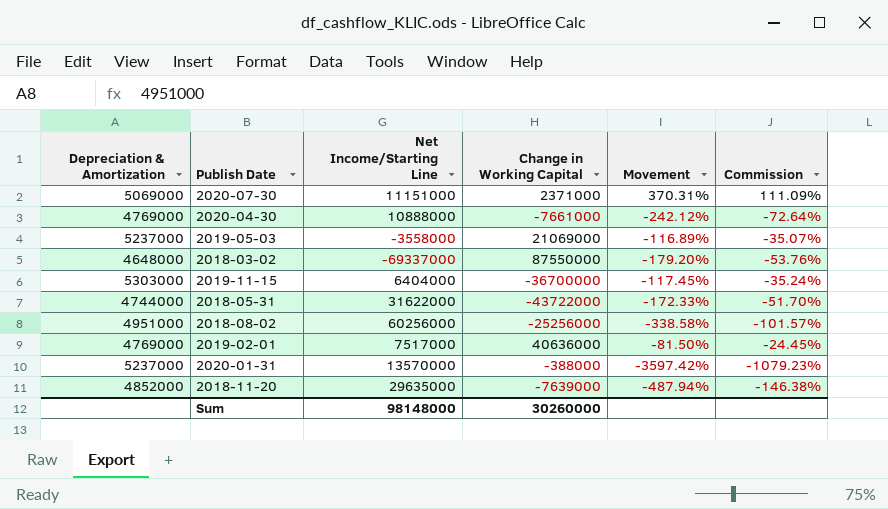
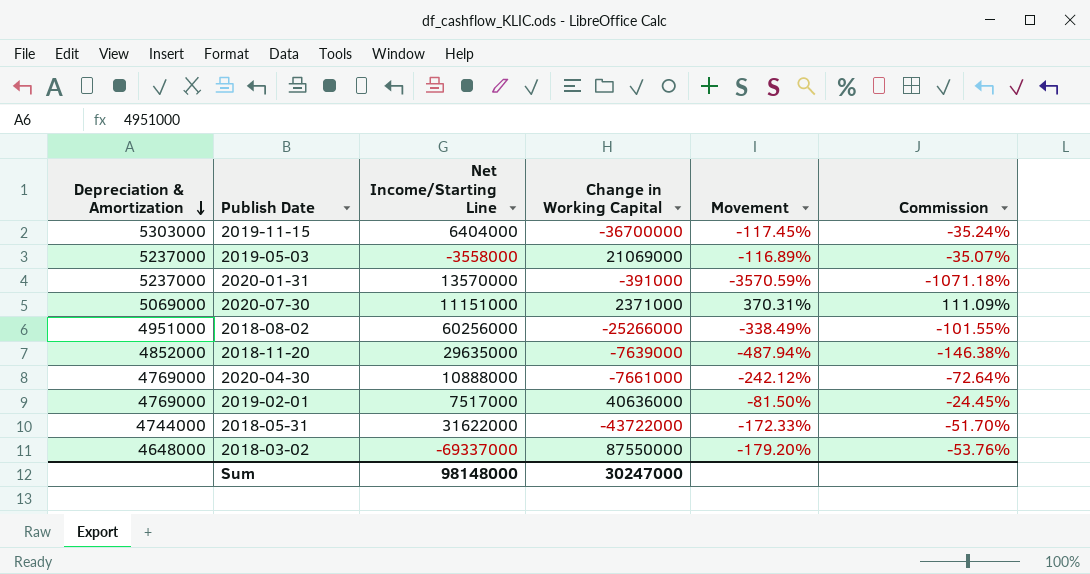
row order: none -> Depreciation & Amortization descending
2020-01-31 | Change in Working Capital: -388000 -> -391000
2020-01-31 | Movement: -3597.42% -> -3570.59%
2020-01-31 | Commission: -1079.23% -> -1071.18%
2018-08-02 | Change in Working Capital: -25256000 -> -25266000
2018-08-02 | Movement: -338.58% -> -338.49%
2018-08-02 | Commission: -101.57% -> -101.55%
Sum | Change in Working Capital: 30260000 -> 30247000

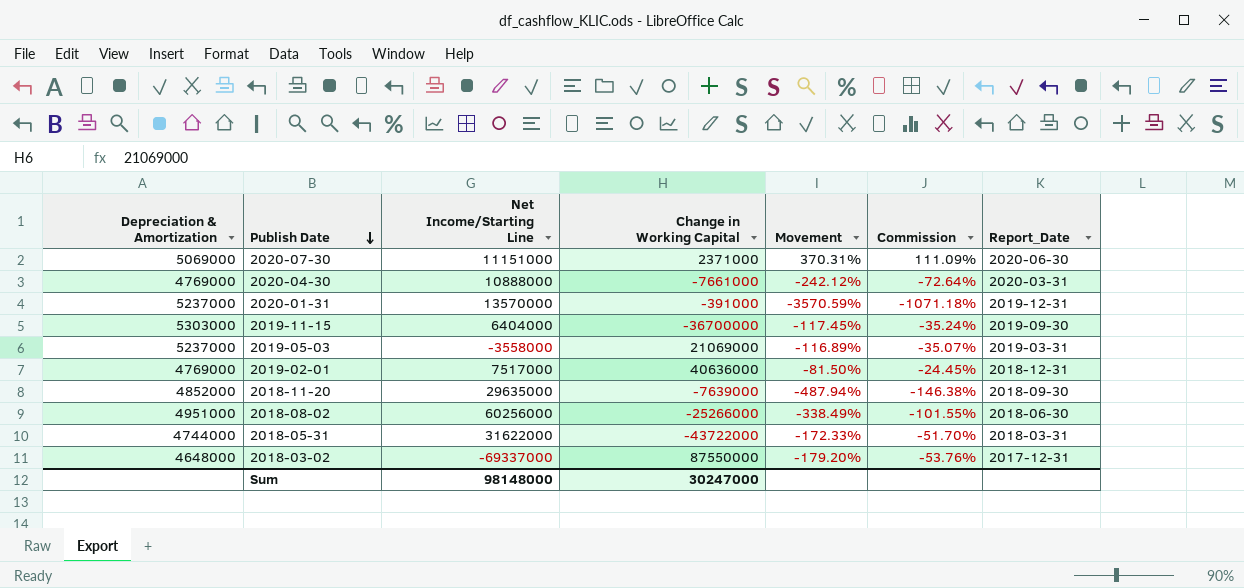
row order: Depreciation & Amortization descending -> Publish Date descending
column Report_Date | position: none -> 7

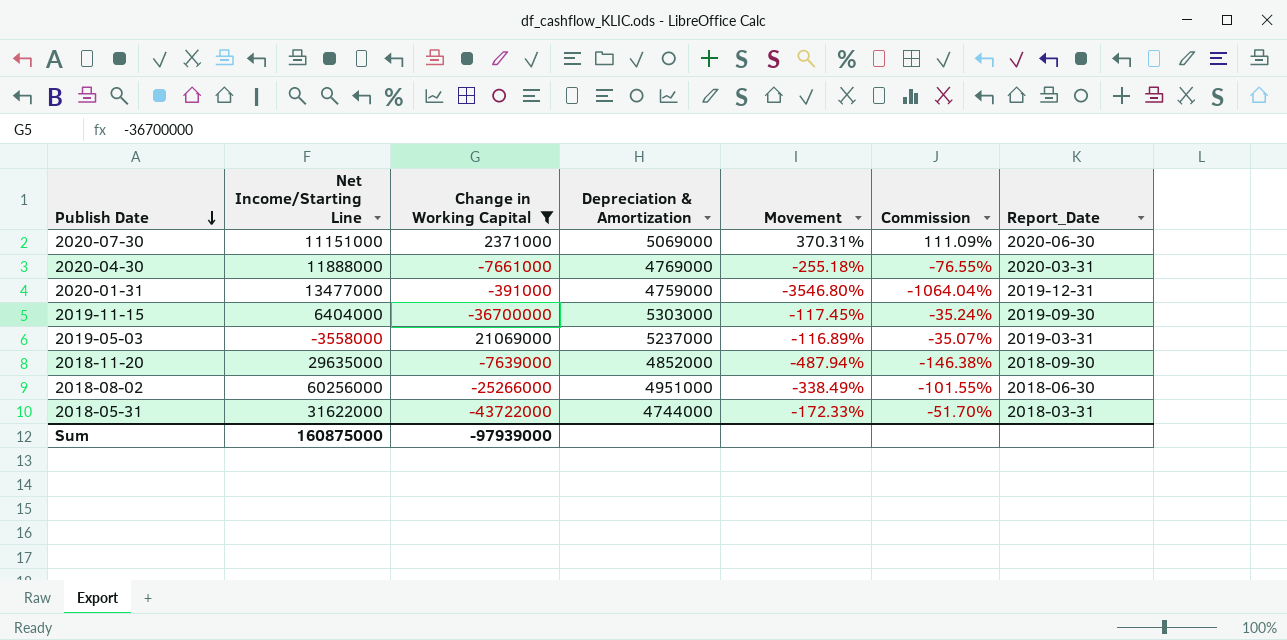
filter: none -> Change in Working Capital <= 21069000
column Depreciation & Amortization | position: 1 -> 4
2020-04-30 | Net Income/Starting Line: 10888000 -> 11888000
2020-04-30 | Movement: -242.12% -> -255.18%
2020-04-30 | Commission: -72.64% -> -76.55%
2020-01-31 | Net Income/Starting Line: 13570000 -> 13477000
2020-01-31 | Depreciation & Amortization: 5237000 -> 4759000
2020-01-31 | Movement: -3570.59% -> -3546.80%
2020-01-31 | Commission: -1071.18% -> -1064.04%
Sum | Net Income/Starting Line: 98148000 -> 160875000
Sum | Change in Working Capital: 30247000 -> -97939000

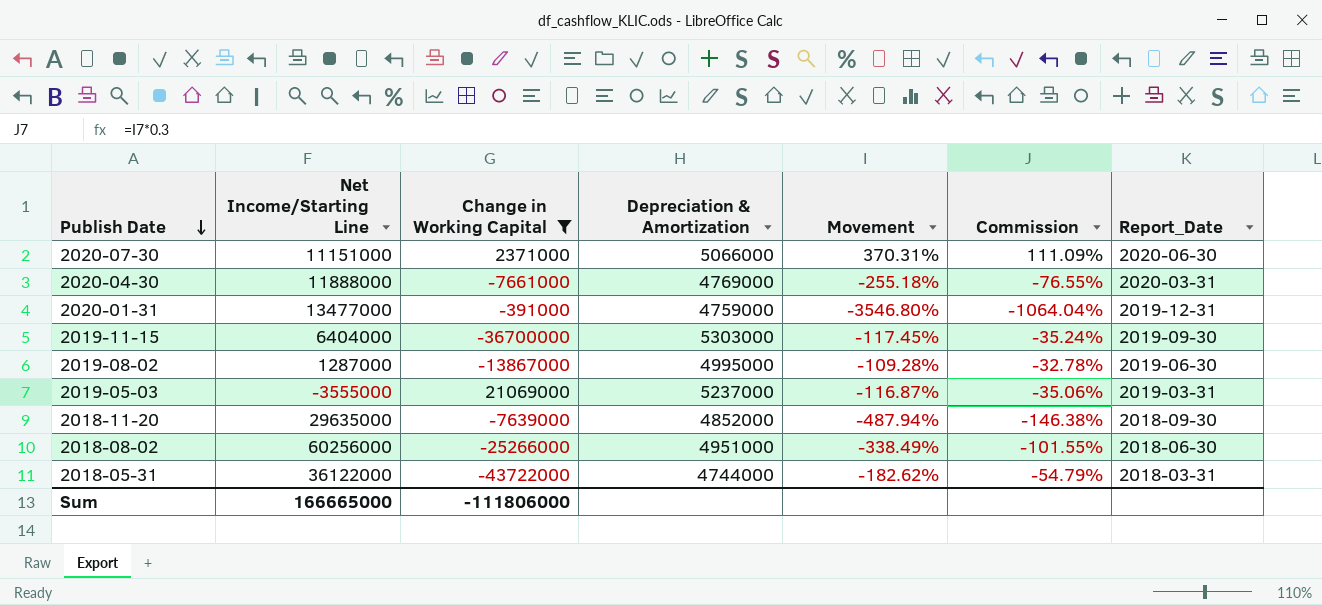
2020-07-30 | Depreciation & Amortization: 5069000 -> 5066000
row 2019-08-02: none -> 1287000 | -13867000 | 4995000 | -109.28% | -32.78% | 2019-06-30
2019-05-03 | Net Income/Starting Line: -3558000 -> -3555000
2019-05-03 | Movement: -116.89% -> -116.87%
2019-05-03 | Commission: -35.07% -> -35.06%
2018-05-31 | Net Income/Starting Line: 31622000 -> 36122000
2018-05-31 | Movement: -172.33% -> -182.62%
2018-05-31 | Commission: -51.70% -> -54.79%
Sum | Net Income/Starting Line: 160875000 -> 166665000
Sum | Change in Working Capital: -97939000 -> -111806000

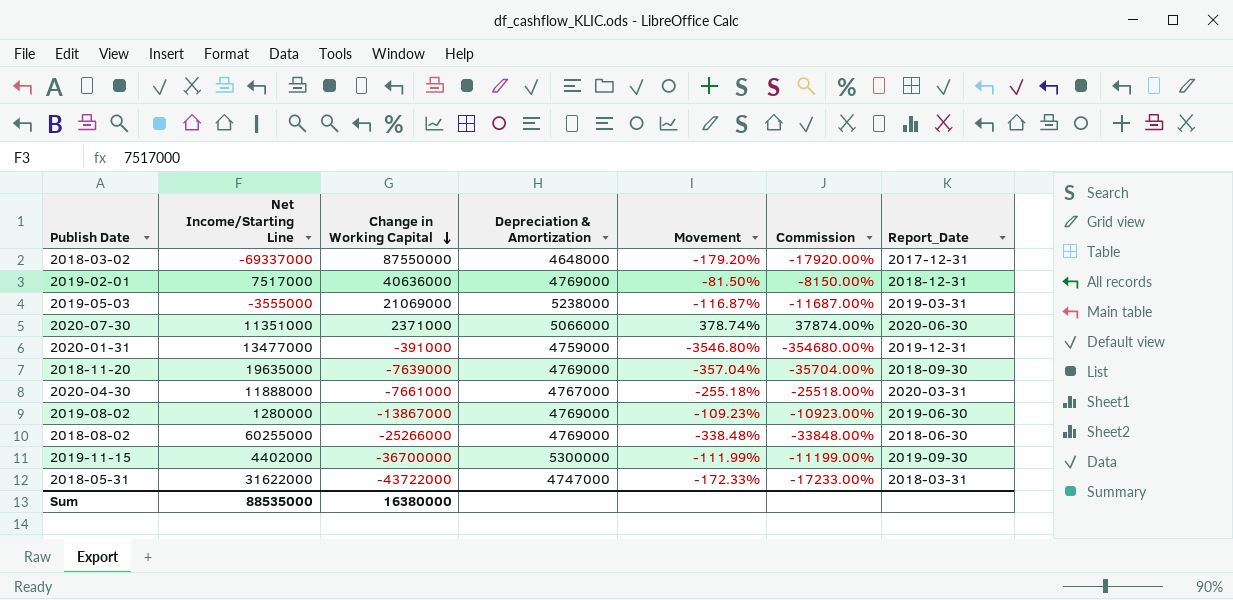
filter: Change in Working Capital <= 21069000 -> none
row order: Publish Date descending -> Change in Working Capital descending
column Commission | formula: [Movement] * 0.3 -> [Movement] * 100
2019-05-03 | Depreciation & Amortization: 5237000 -> 5238000
2020-07-30 | Net Income/Starting Line: 11151000 -> 11351000
2020-07-30 | Movement: 370.31% -> 378.74%
2018-11-20 | Net Income/Starting Line: 29635000 -> 19635000
2018-11-20 | Depreciation & Amortization: 4852000 -> 4769000
2018-11-20 | Movement: -487.94% -> -357.04%
2020-04-30 | Depreciation & Amortization: 4769000 -> 4767000
2019-08-02 | Net Income/Starting Line: 1287000 -> 1280000
2019-08-02 | Depreciation & Amortization: 4995000 -> 4769000
2019-08-02 | Movement: -109.28% -> -109.23%
2018-08-02 | Net Income/Starting Line: 60256000 -> 60255000
2018-08-02 | Depreciation & Amortization: 4951000 -> 4769000
2018-08-02 | Movement: -338.49% -> -338.48%
2019-11-15 | Net Income/Starting Line: 6404000 -> 4402000
2019-11-15 | Depreciation & Amortization: 5303000 -> 5300000
2019-11-15 | Movement: -117.45% -> -111.99%
2018-05-31 | Net Income/Starting Line: 36122000 -> 31622000
2018-05-31 | Depreciation & Amortization: 4744000 -> 4747000
2018-05-31 | Movement: -182.62% -> -172.33%
Sum | Net Income/Starting Line: 166665000 -> 88535000
Sum | Change in Working Capital: -111806000 -> 16380000

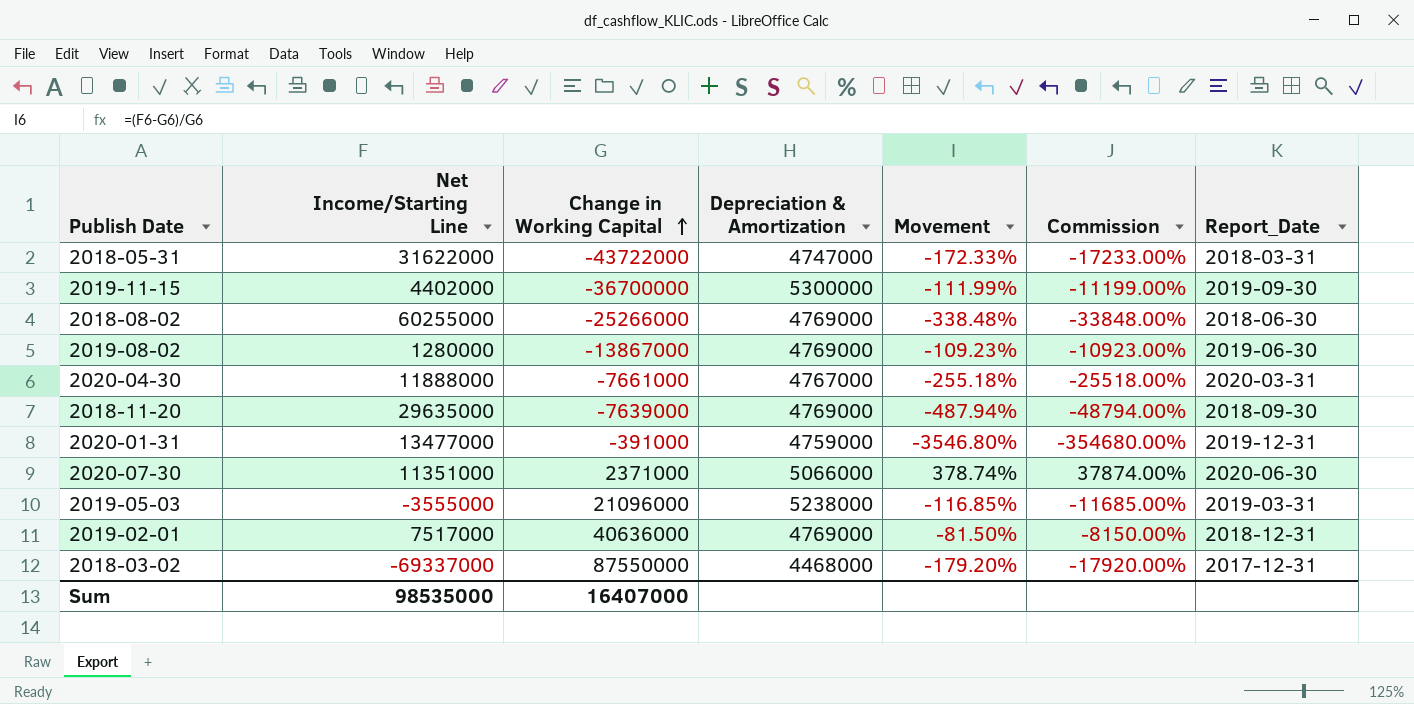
row order: Change in Working Capital descending -> Change in Working Capital ascending
2018-11-20 | Net Income/Starting Line: 19635000 -> 29635000
2018-11-20 | Movement: -357.04% -> -487.94%
2018-11-20 | Commission: -35704.00% -> -48794.00%
2019-05-03 | Change in Working Capital: 21069000 -> 21096000
2019-05-03 | Movement: -116.87% -> -116.85%
2019-05-03 | Commission: -11687.00% -> -11685.00%
2018-03-02 | Depreciation & Amortization: 4648000 -> 4468000
Sum | Net Income/Starting Line: 88535000 -> 98535000
Sum | Change in Working Capital: 16380000 -> 16407000

